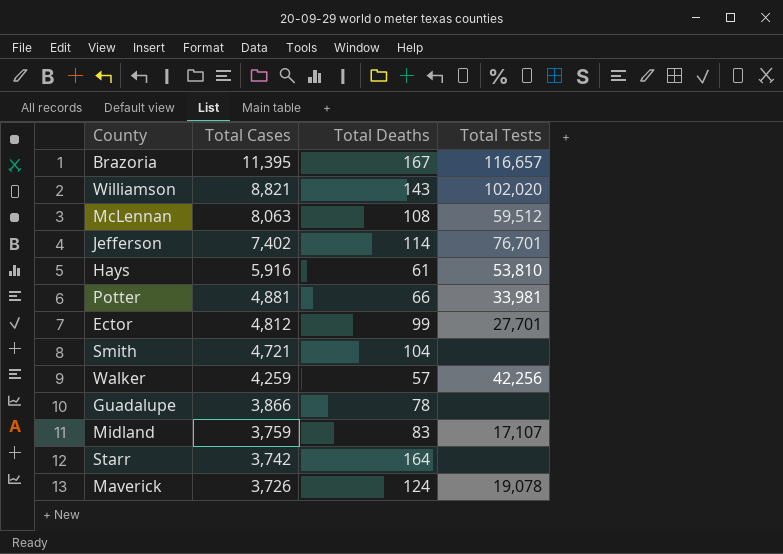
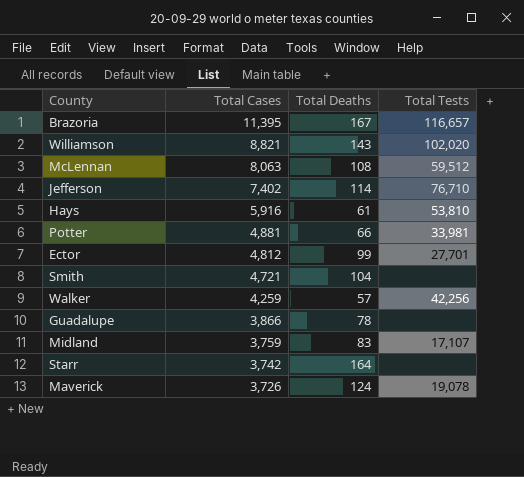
Jefferson | Total Tests: 76,701 -> 76,710

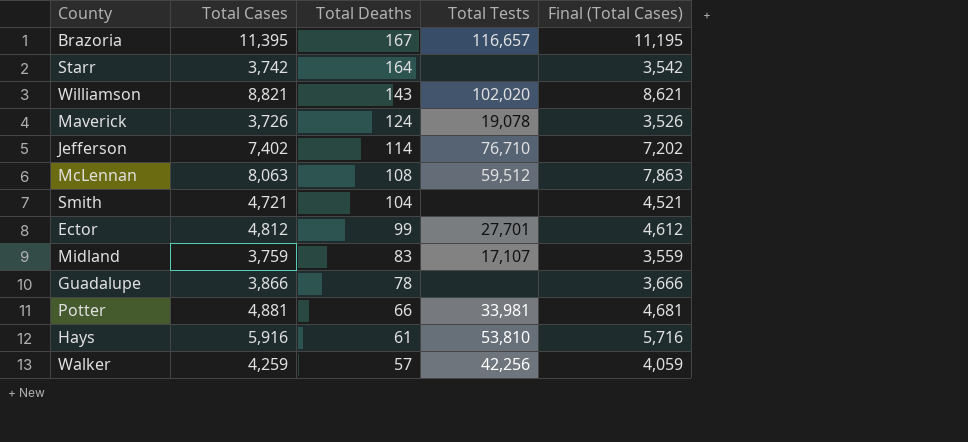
row order: Total Cases descending -> Total Deaths descending
column Final (Total Cases) | formula: none -> [Total Cases] - 200

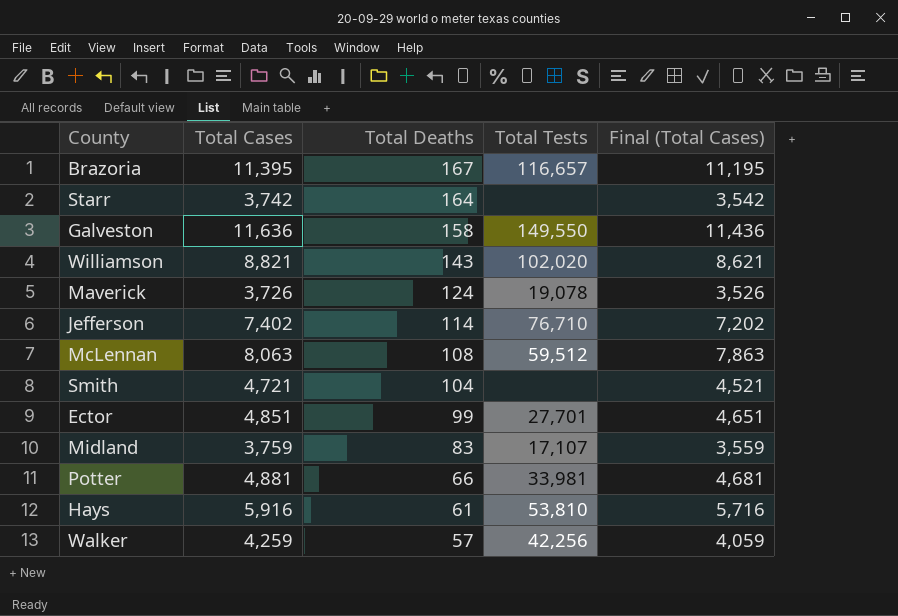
row Guadalupe: 3,866 | 78 | none | 3,666 -> none
row Galveston: none -> 11,636 | 158 | 149,550 | 11,436
Ector | Total Cases: 4,812 -> 4,851
Ector | Final (Total Cases): 4,612 -> 4,651

